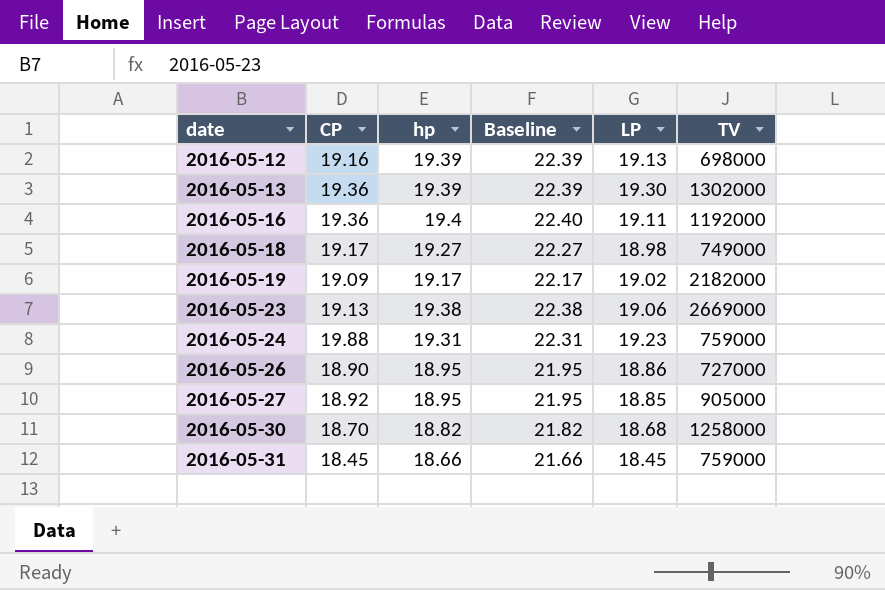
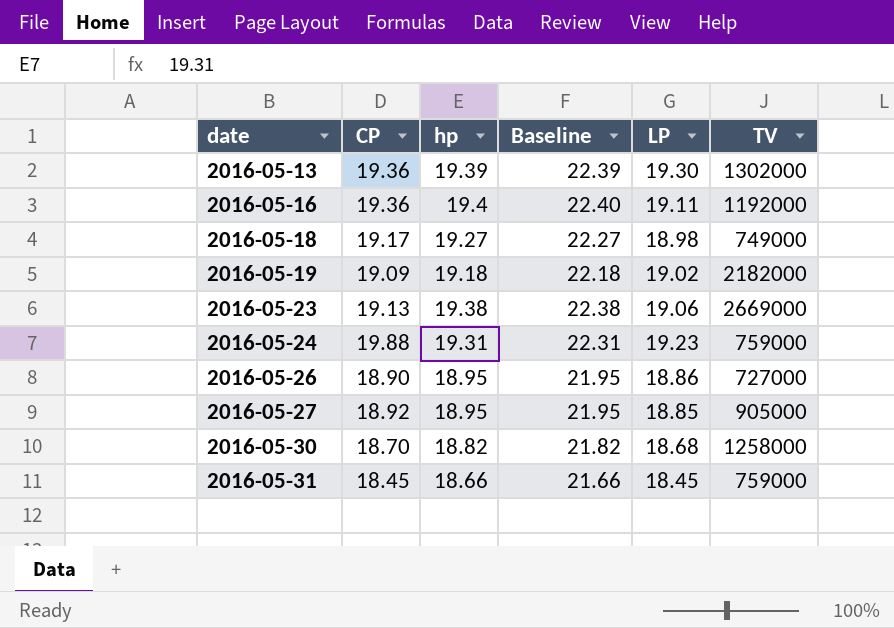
row 2016-05-12: 19.16 | 19.39 | 22.39 | 19.13 | 698000 -> none
2016-05-19 | hp: 19.17 -> 19.18
2016-05-19 | Baseline: 22.17 -> 22.18

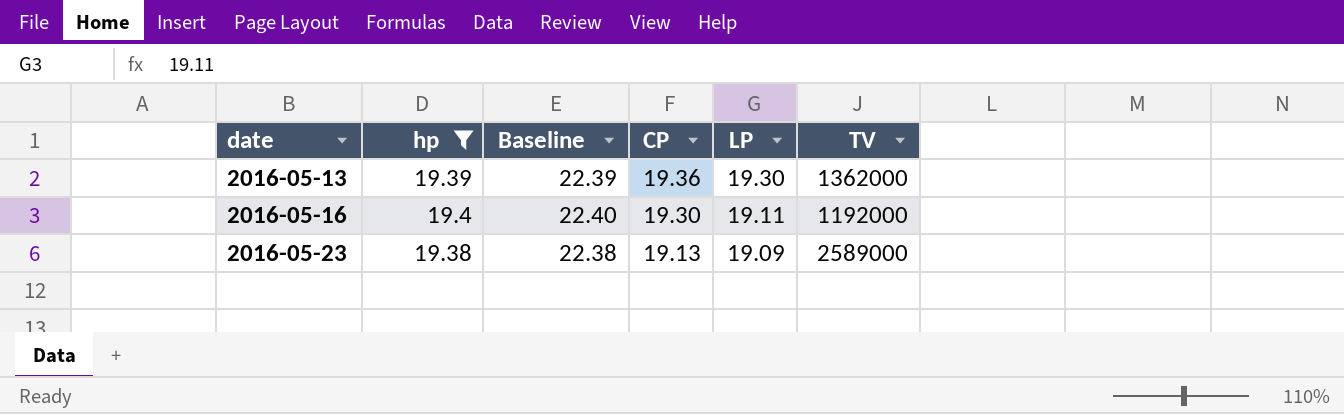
filter: none -> hp >= 19.38
column CP | position: 2 -> 4
2016-05-13 | TV: 1302000 -> 1362000
2016-05-16 | CP: 19.36 -> 19.30
2016-05-23 | LP: 19.06 -> 19.09
2016-05-23 | TV: 2669000 -> 2589000

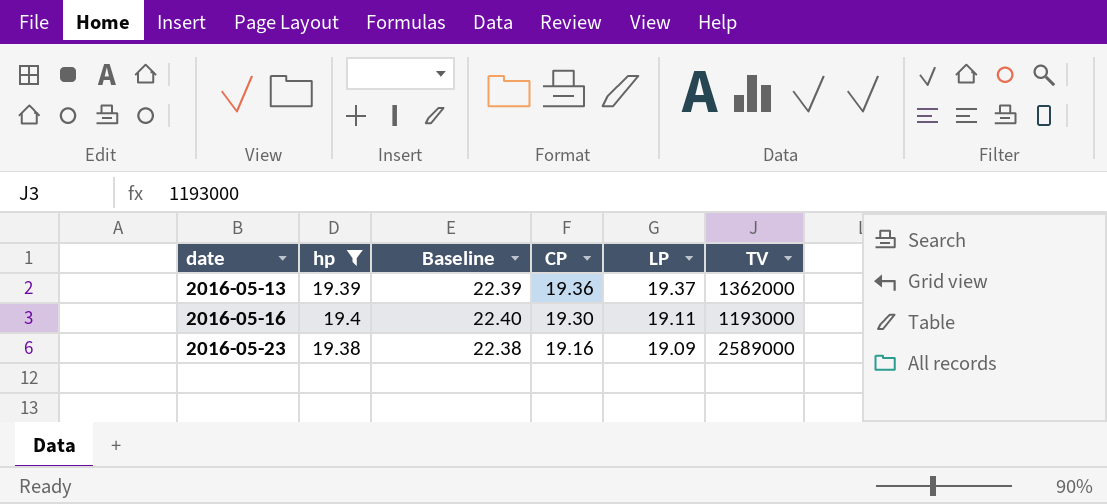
2016-05-13 | LP: 19.30 -> 19.37
2016-05-16 | TV: 1192000 -> 1193000
2016-05-23 | CP: 19.13 -> 19.16

